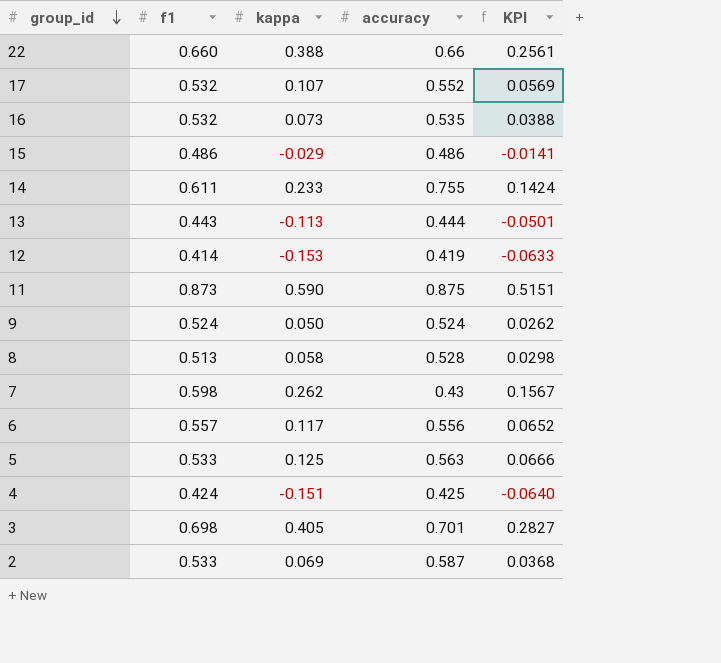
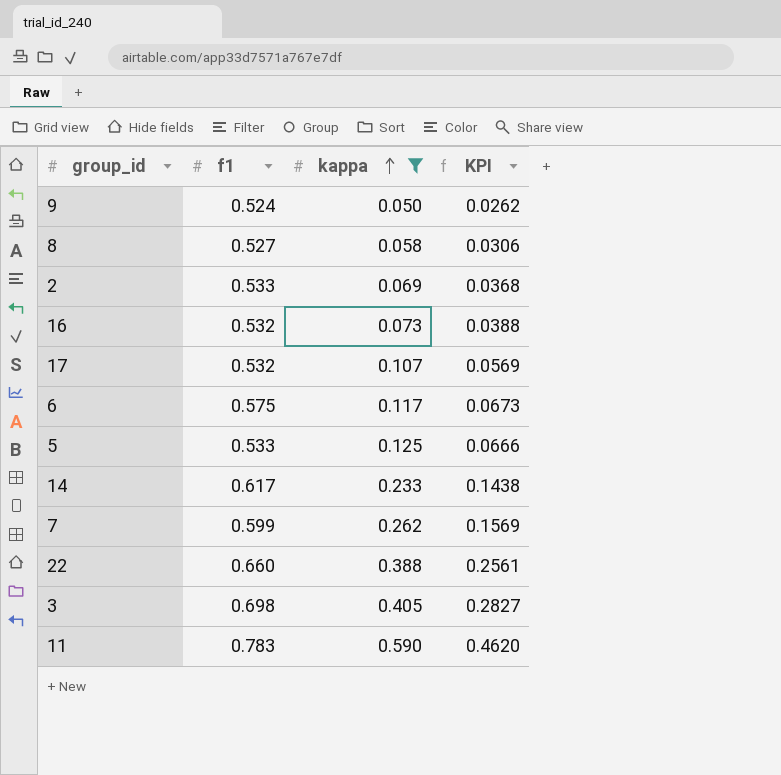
filter: none -> kappa >= 0.050
row order: group_id descending -> kappa ascending
column accuracy | position: 4 -> none
8 | f1: 0.513 -> 0.527
8 | KPI: 0.0298 -> 0.0306
6 | f1: 0.557 -> 0.575
6 | KPI: 0.0652 -> 0.0673
14 | f1: 0.611 -> 0.617
14 | KPI: 0.1424 -> 0.1438
7 | f1: 0.598 -> 0.599
7 | KPI: 0.1567 -> 0.1569
11 | f1: 0.873 -> 0.783
11 | KPI: 0.5151 -> 0.4620

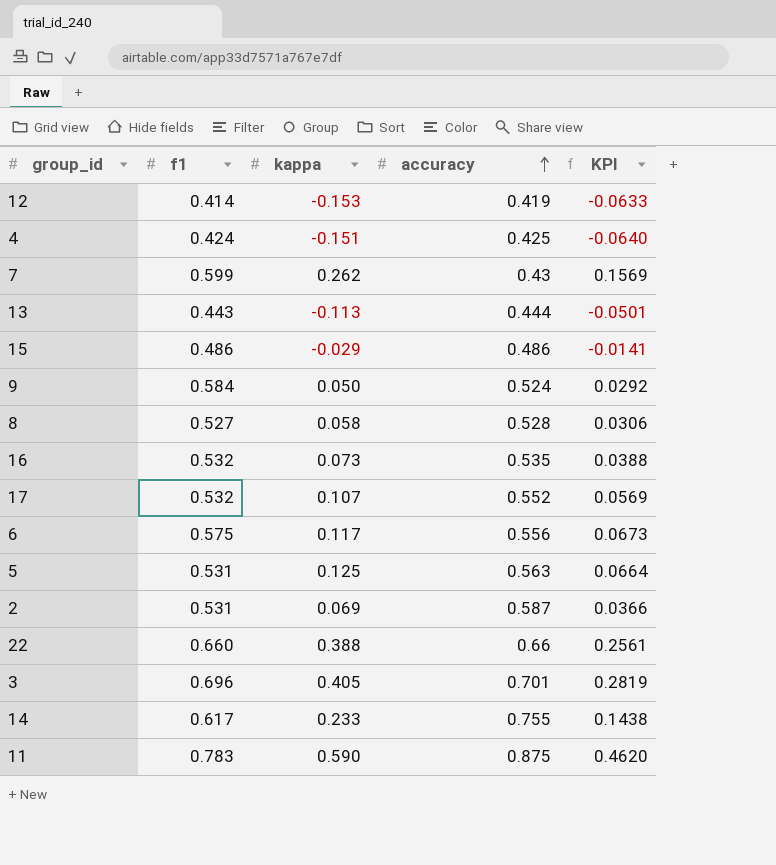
filter: kappa >= 0.050 -> none
row order: kappa ascending -> accuracy ascending
column accuracy | position: none -> 4
9 | f1: 0.524 -> 0.584
9 | KPI: 0.0262 -> 0.0292
5 | f1: 0.533 -> 0.531
5 | KPI: 0.0666 -> 0.0664
2 | f1: 0.533 -> 0.531
2 | KPI: 0.0368 -> 0.0366
3 | f1: 0.698 -> 0.696
3 | KPI: 0.2827 -> 0.2819

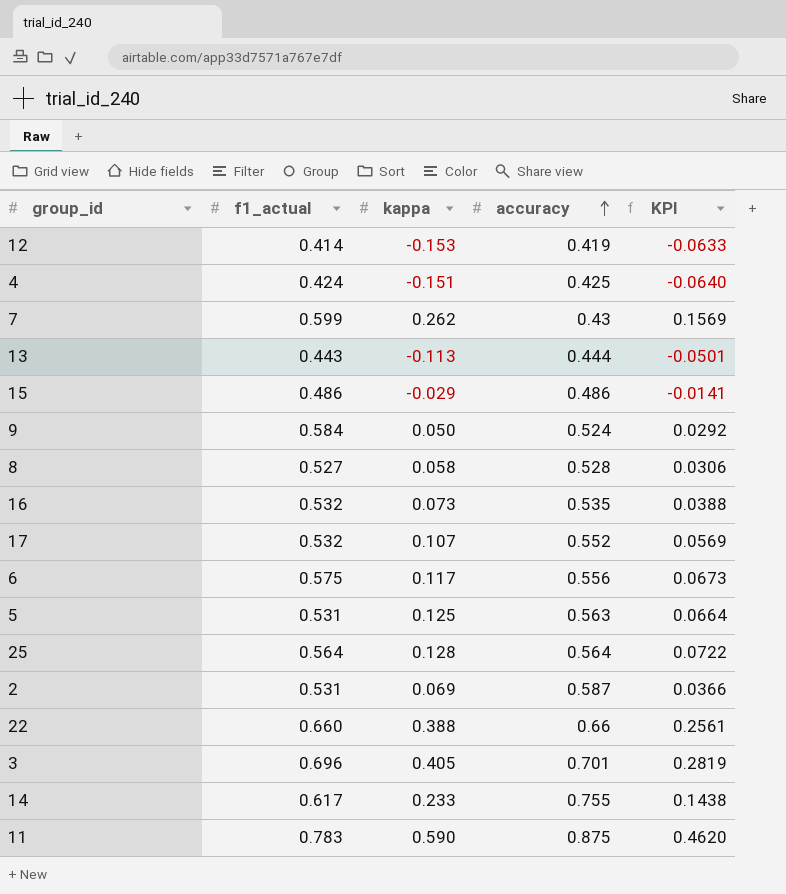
column name: f1 -> f1_actual
row 25: none -> 0.564 | 0.128 | 0.564 | 0.0722

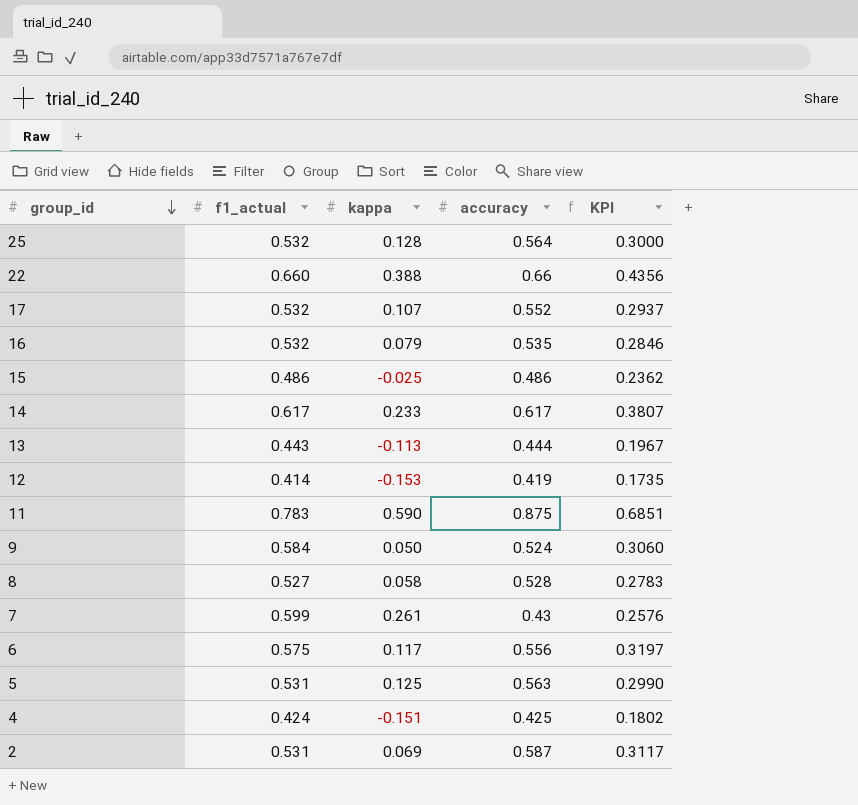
row order: accuracy ascending -> group_id descending
column KPI | formula: [f1_actual] * [kappa] -> [f1_actual] * [accuracy]
row 3: 0.696 | 0.405 | 0.701 | 0.2819 -> none
25 | f1_actual: 0.564 -> 0.532
16 | kappa: 0.073 -> 0.079
15 | kappa: -0.029 -> -0.025
14 | accuracy: 0.755 -> 0.617
7 | kappa: 0.262 -> 0.261

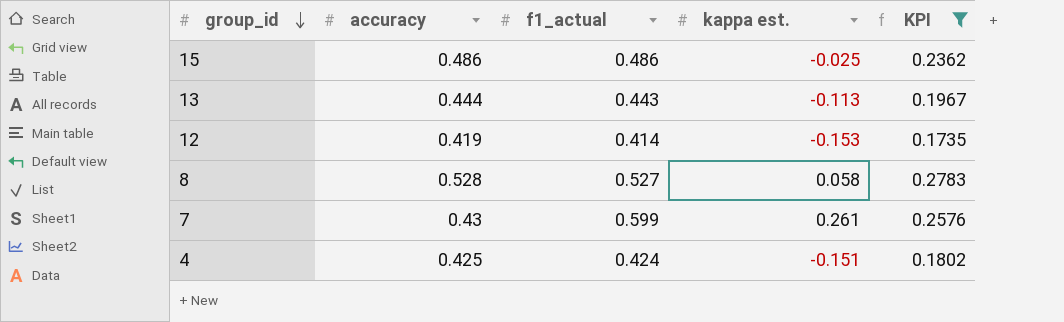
filter: none -> KPI <= 0.2783
column accuracy | position: 4 -> 2
column name: kappa -> kappa est.

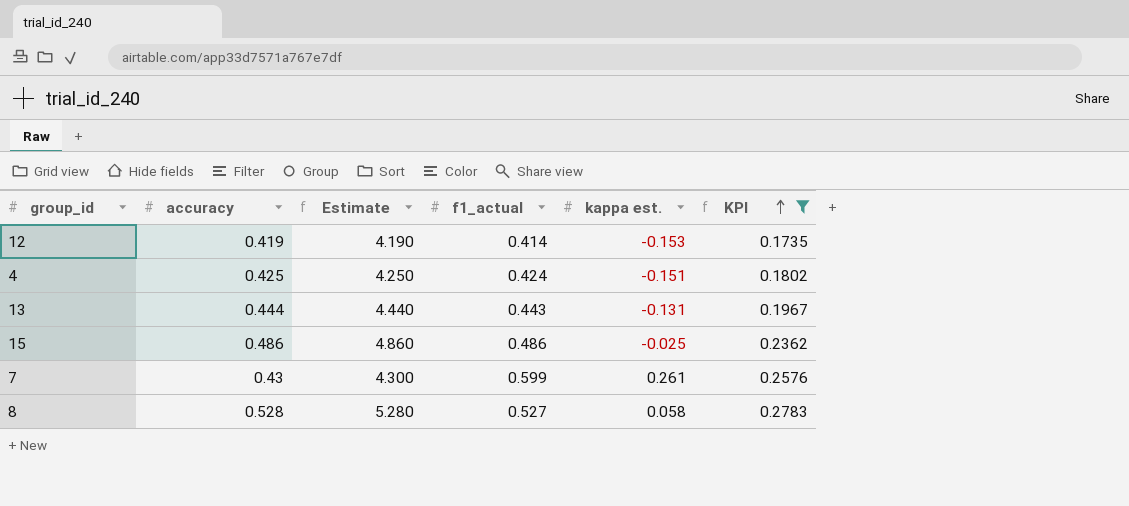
row order: group_id descending -> KPI ascending
column Estimate | formula: none -> [accuracy] * 10
13 | kappa est.: -0.113 -> -0.131

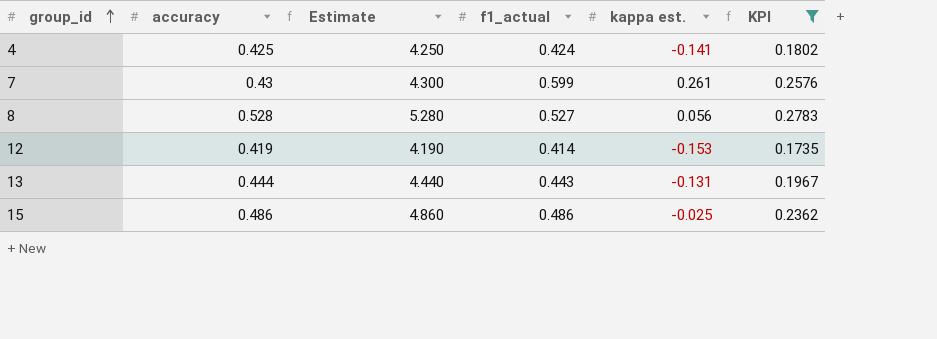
row order: KPI ascending -> group_id ascending
4 | kappa est.: -0.151 -> -0.141
8 | kappa est.: 0.058 -> 0.056

